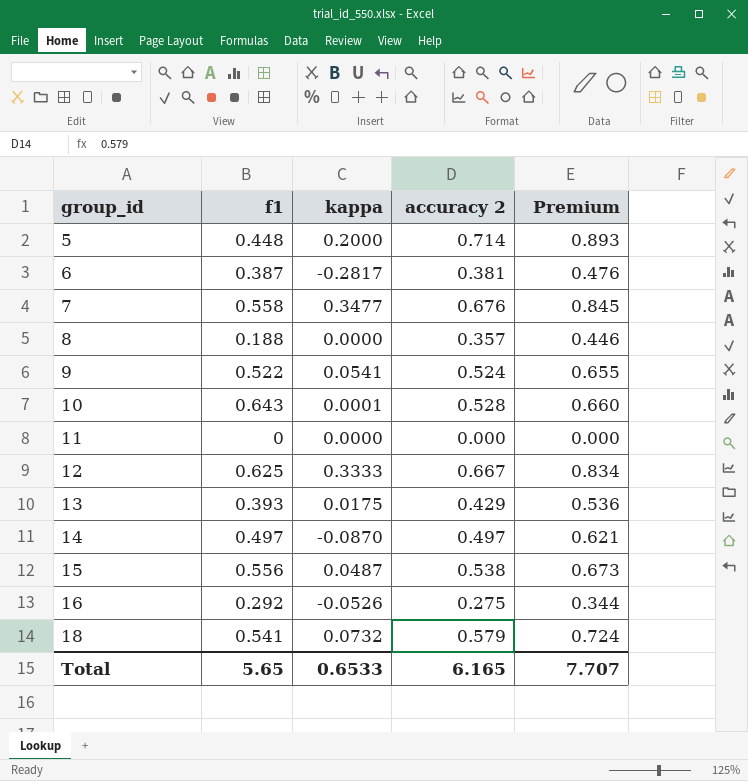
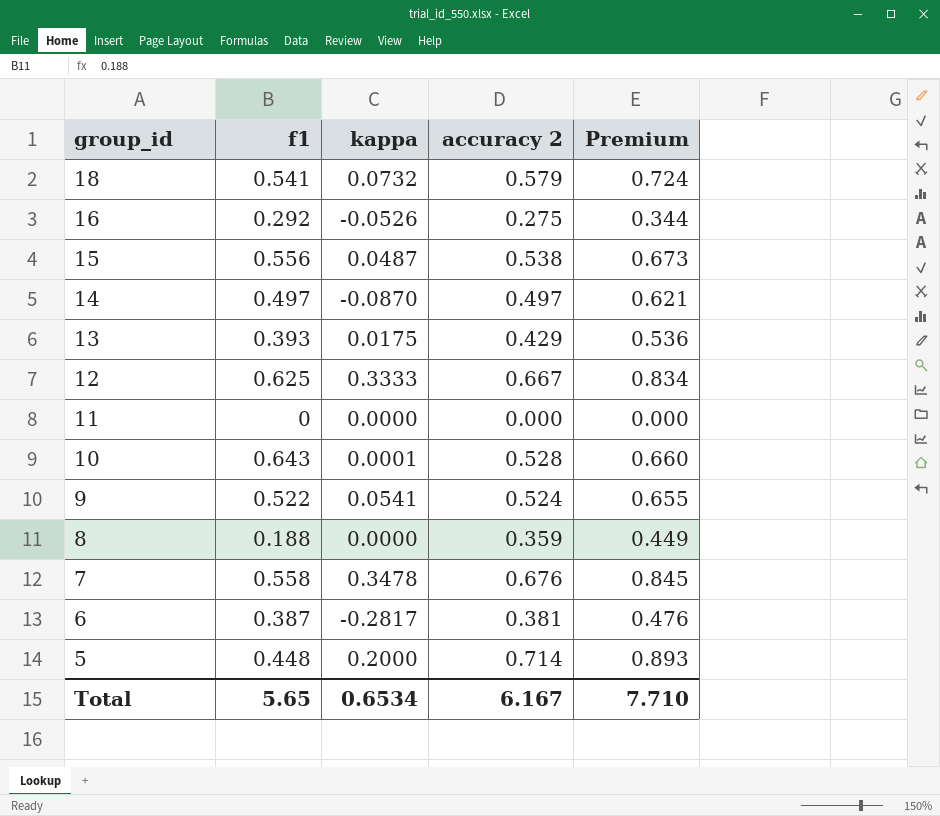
row order: group_id ascending -> group_id descending
8 | accuracy 2: 0.357 -> 0.359
8 | Premium: 0.446 -> 0.449
7 | kappa: 0.3477 -> 0.3478
Total | kappa: 0.6533 -> 0.6534
Total | accuracy 2: 6.165 -> 6.167
Total | Premium: 7.707 -> 7.710

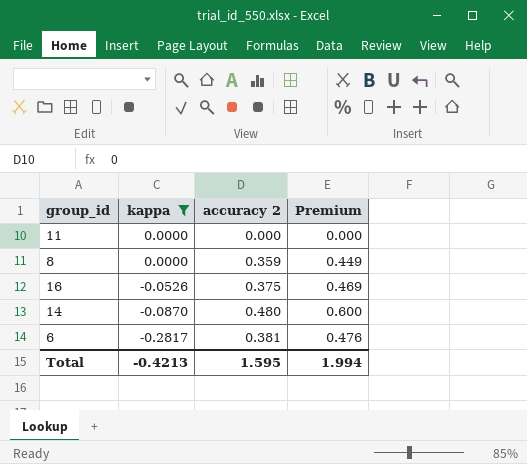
filter: none -> kappa <= 0.0000
row order: group_id descending -> kappa descending
column f1 | position: 2 -> none
16 | accuracy 2: 0.275 -> 0.375
16 | Premium: 0.344 -> 0.469
14 | accuracy 2: 0.497 -> 0.480
14 | Premium: 0.621 -> 0.600
Total | kappa: 0.6534 -> -0.4213
Total | accuracy 2: 6.167 -> 1.595
Total | Premium: 7.710 -> 1.994

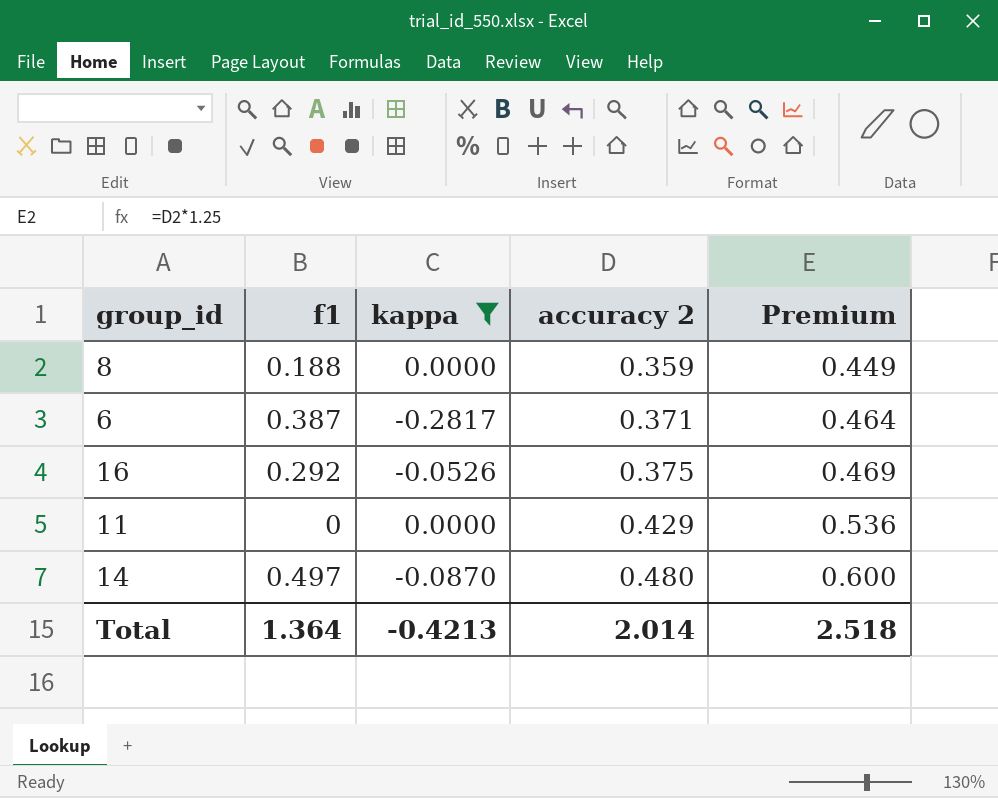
row order: kappa descending -> accuracy 2 ascending
column f1 | position: none -> 2
6 | accuracy 2: 0.381 -> 0.371
6 | Premium: 0.476 -> 0.464
11 | accuracy 2: 0.000 -> 0.429
11 | Premium: 0.000 -> 0.536
Total | accuracy 2: 1.595 -> 2.014
Total | Premium: 1.994 -> 2.518

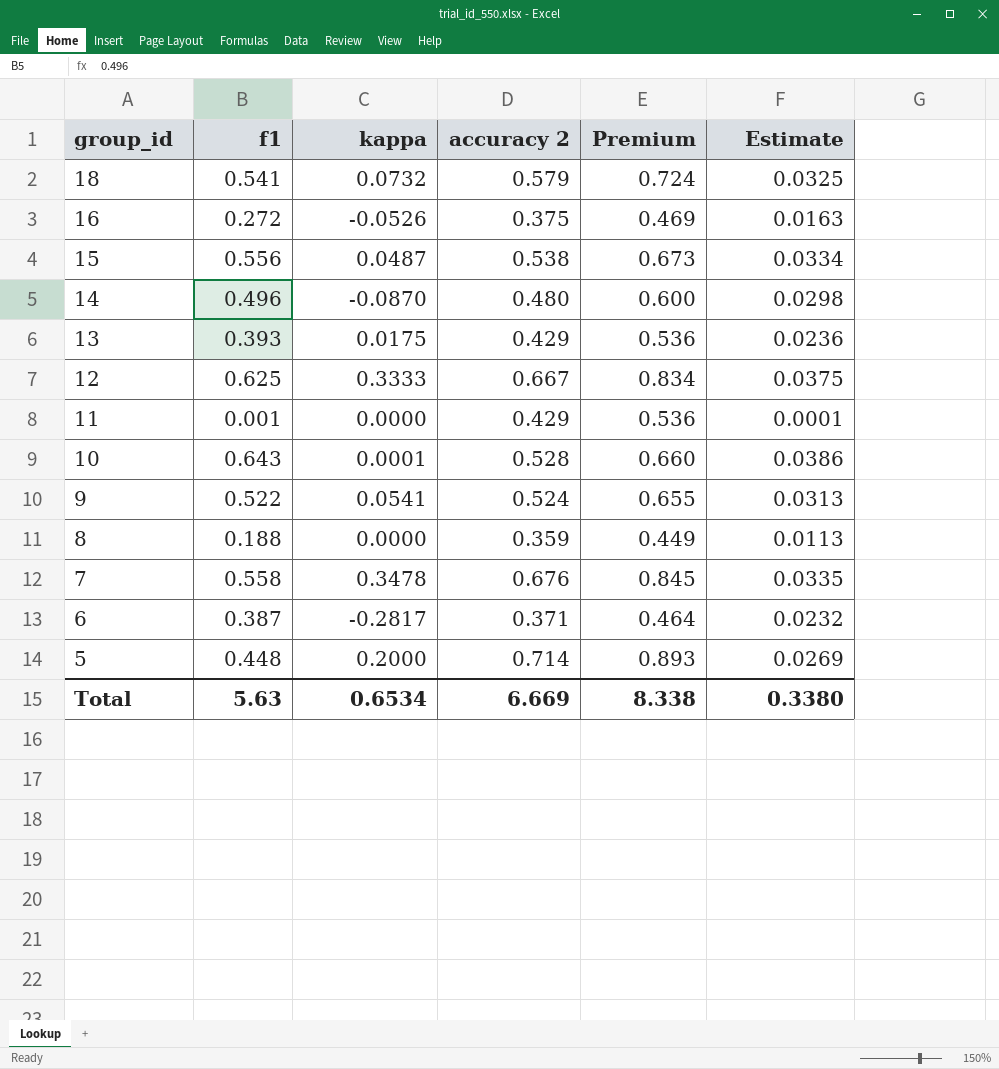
filter: kappa <= 0.0000 -> none
row order: accuracy 2 ascending -> group_id descending
column Estimate | formula: none -> [f1] * 0.06
16 | f1: 0.292 -> 0.272
14 | f1: 0.497 -> 0.496
11 | f1: 0 -> 0.001
Total | f1: 1.364 -> 5.63
Total | kappa: -0.4213 -> 0.6534
Total | accuracy 2: 2.014 -> 6.669
Total | Premium: 2.518 -> 8.338

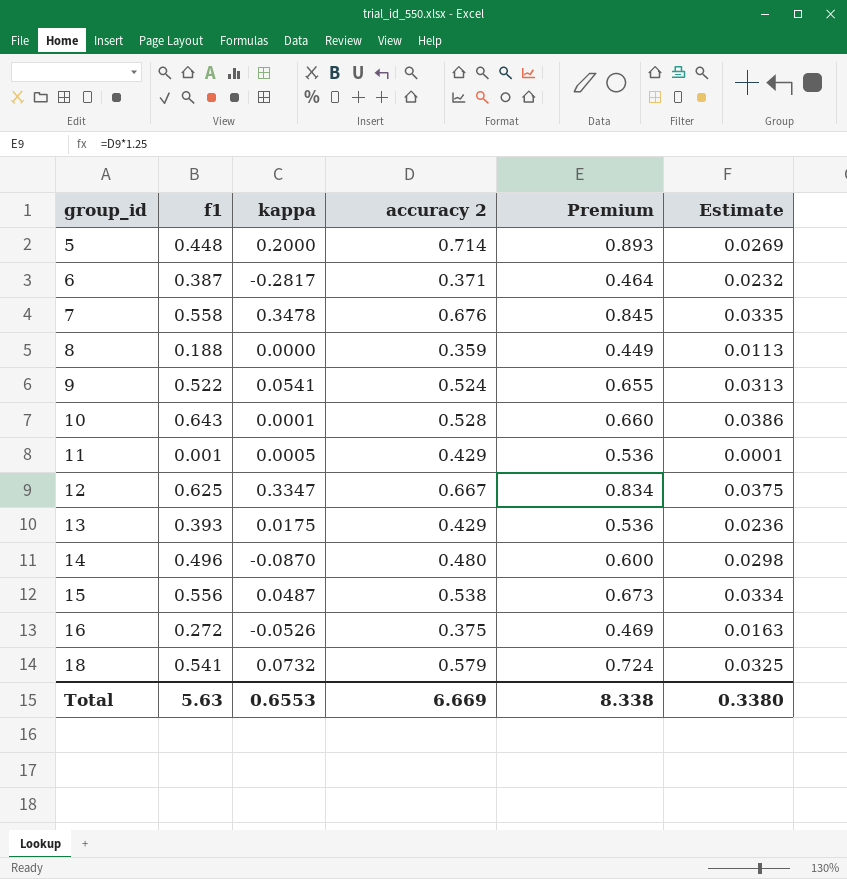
row order: group_id descending -> group_id ascending
11 | kappa: 0.0000 -> 0.0005
12 | kappa: 0.3333 -> 0.3347
Total | kappa: 0.6534 -> 0.6553

